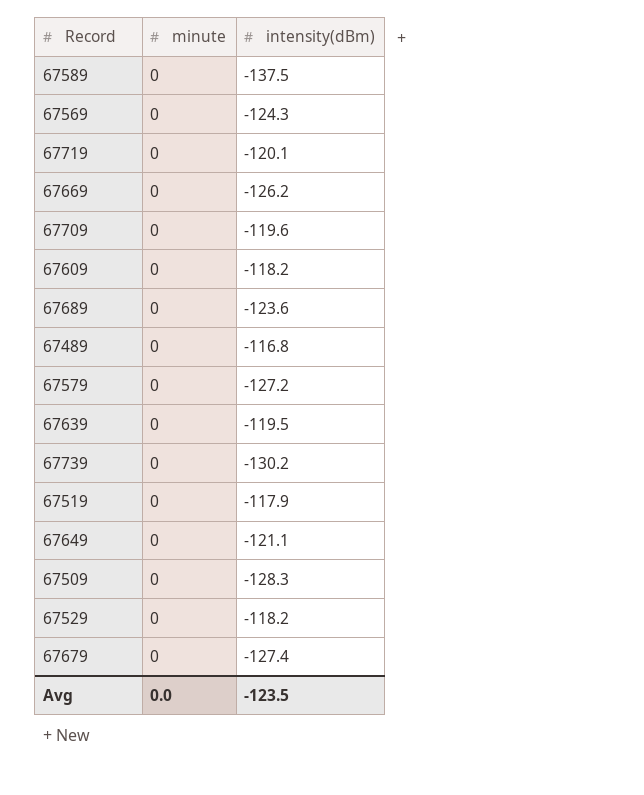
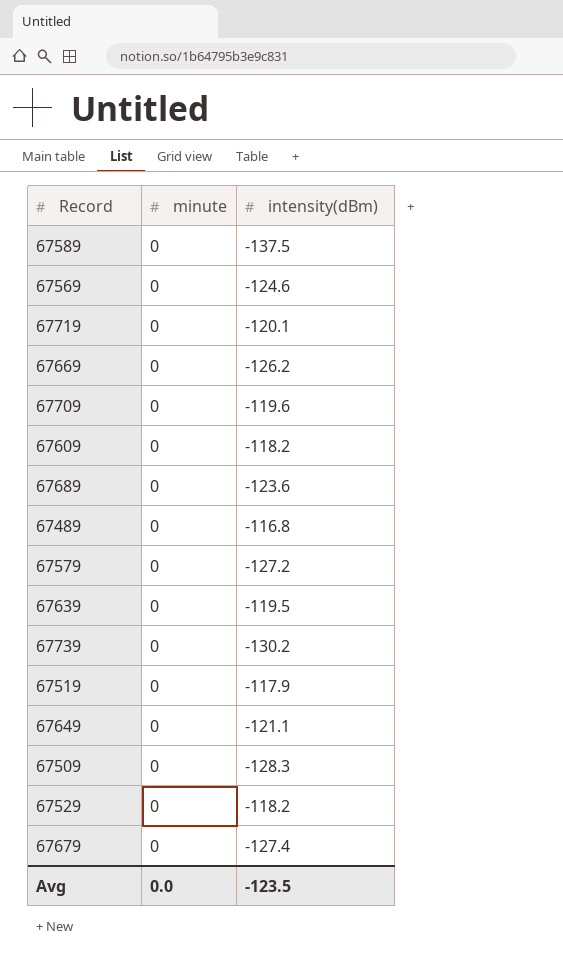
67569 | intensity(dBm): -124.3 -> -124.6

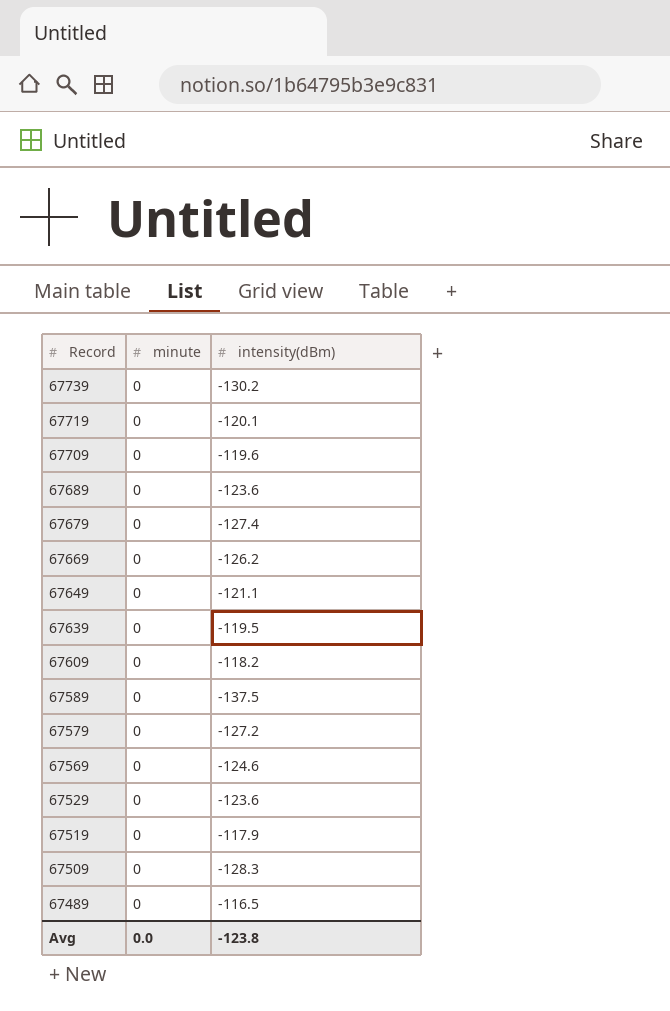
row order: none -> Record descending
67529 | intensity(dBm): -118.2 -> -123.6
67489 | intensity(dBm): -116.8 -> -116.5
Avg | intensity(dBm): -123.5 -> -123.8

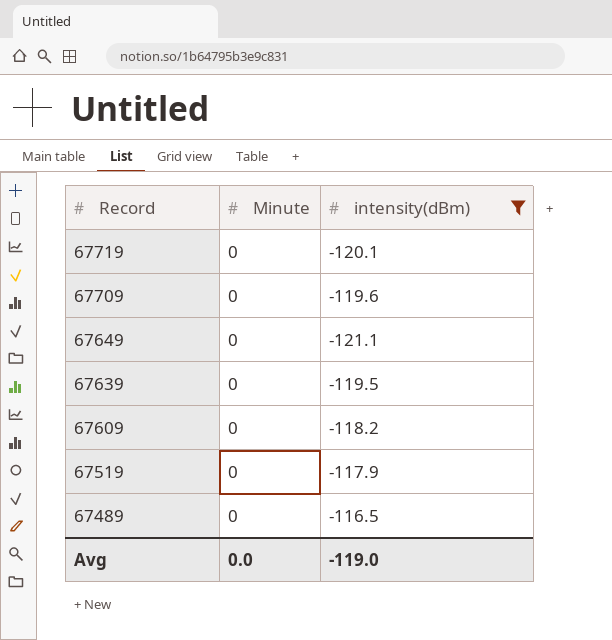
filter: none -> intensity(dBm) >= -121.1
column name: minute -> Minute
Avg | intensity(dBm): -123.8 -> -119.0

